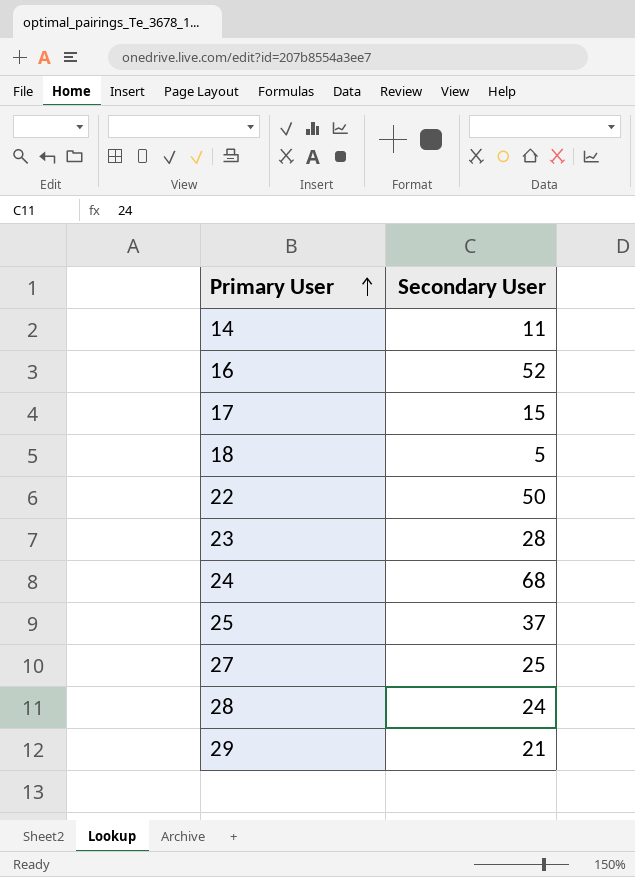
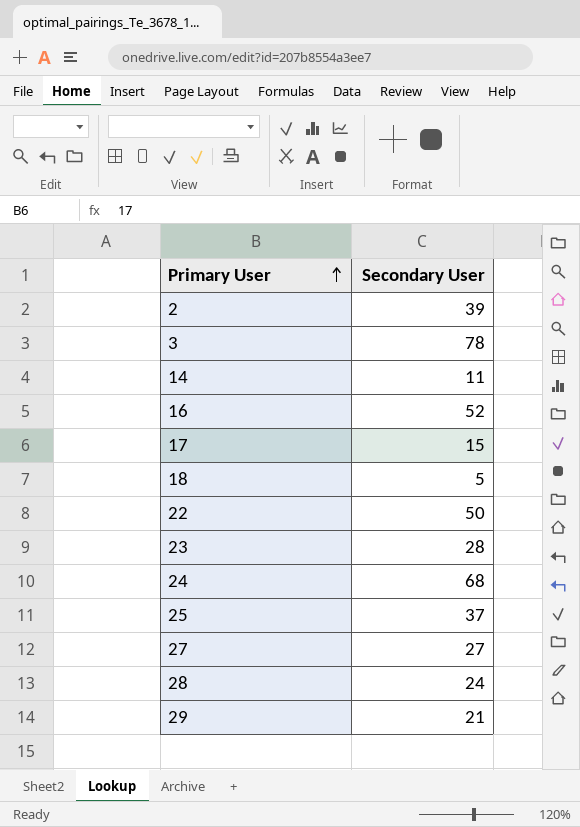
row 2: none -> 39
row 3: none -> 78
27 | Secondary User: 25 -> 27

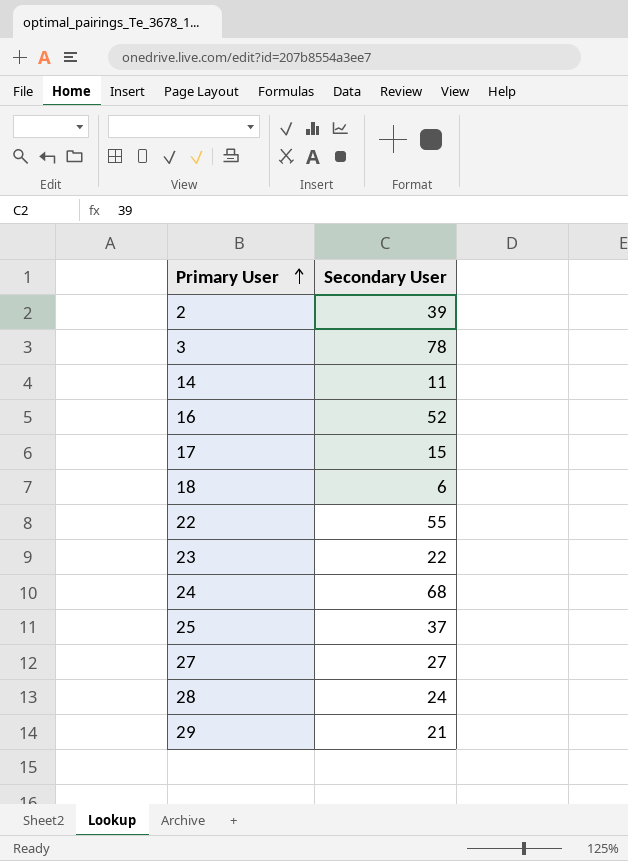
18 | Secondary User: 5 -> 6
22 | Secondary User: 50 -> 55
23 | Secondary User: 28 -> 22

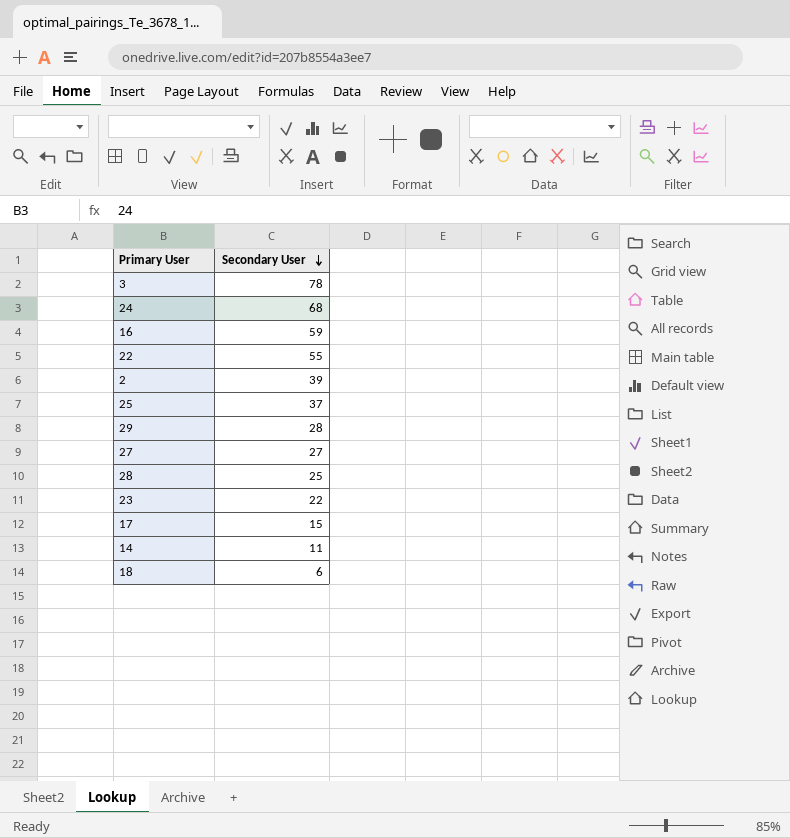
row order: Primary User ascending -> Secondary User descending
16 | Secondary User: 52 -> 59
29 | Secondary User: 21 -> 28
28 | Secondary User: 24 -> 25

